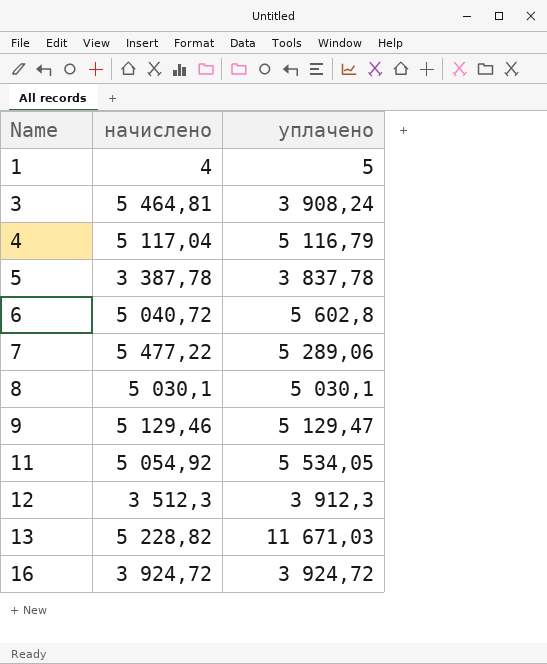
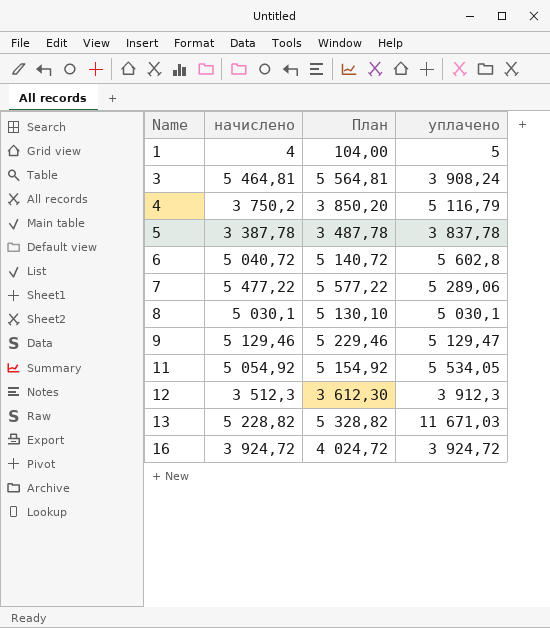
column План | formula: none -> [начислено] + 100
4 | начислено: 5 117,04 -> 3 750,2

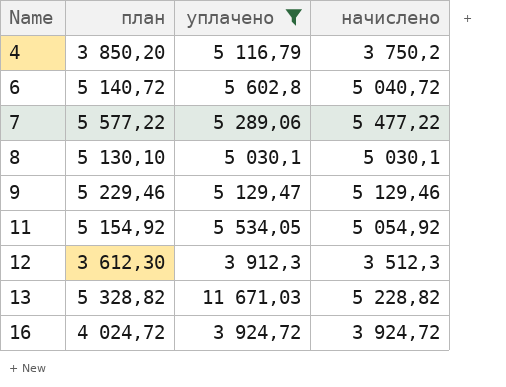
filter: none -> уплачено >= 3 912,3
column name: План -> план
column начислено | position: 2 -> 4

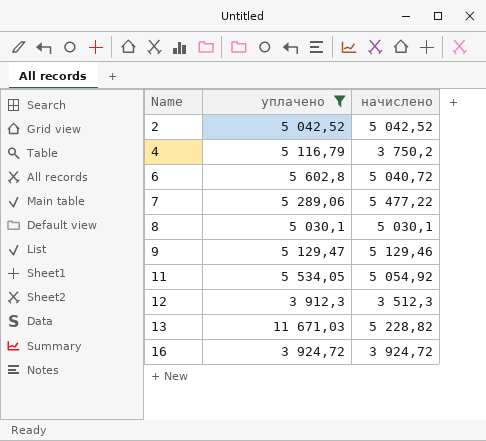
column план | formula: [начислено] + 100 -> none
row 2: none -> 5 042,52 | 5 042,52

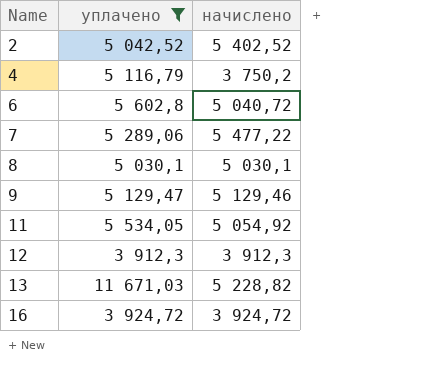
2 | начислено: 5 042,52 -> 5 402,52
12 | начислено: 3 512,3 -> 3 912,3

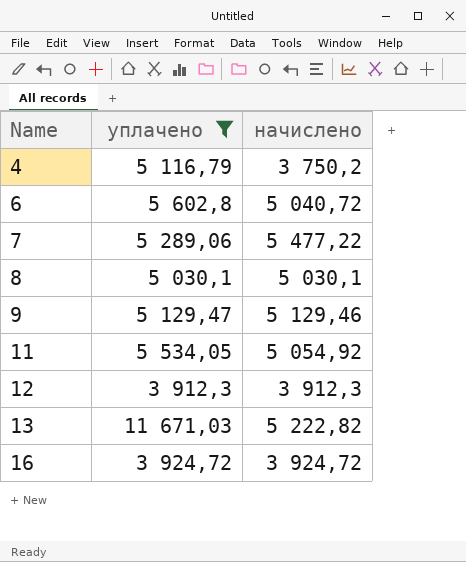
row 2: 5 042,52 | 5 402,52 -> none
13 | начислено: 5 228,82 -> 5 222,82

